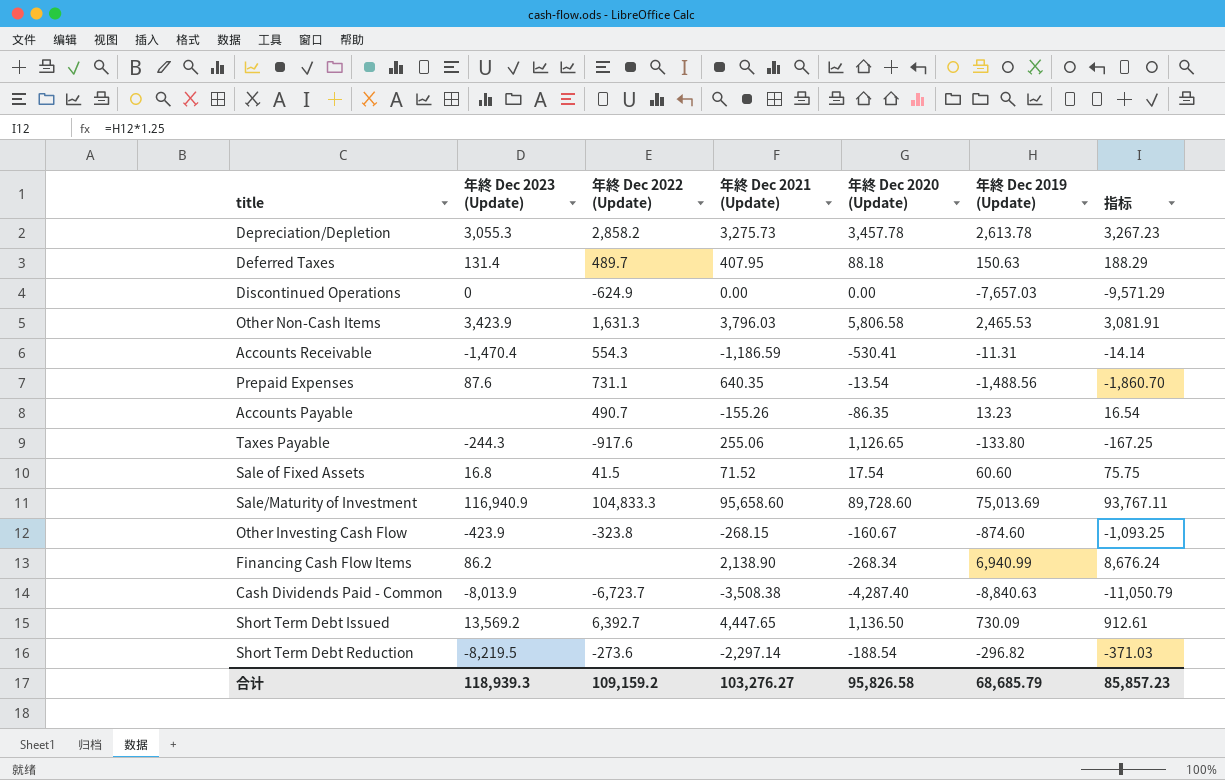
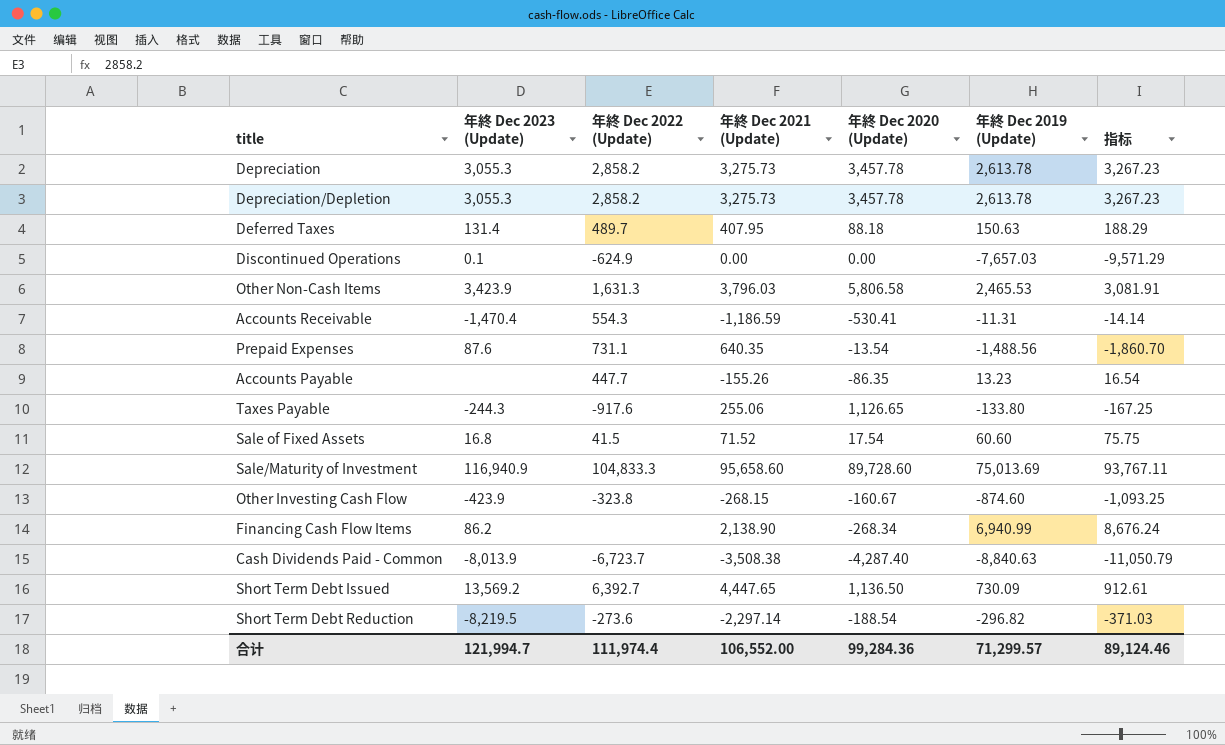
row Depreciation: none -> 3,055.3 | 2,858.2 | 3,275.73 | 3,457.78 | 2,613.78 | 3,267.23
Discontinued Operations | 年終 Dec 2023 (Update): 0 -> 0.1
Accounts Payable | 年終 Dec 2022 (Update): 490.7 -> 447.7
合计 | 年終 Dec 2023 (Update): 118,939.3 -> 121,994.7
合计 | 年終 Dec 2022 (Update): 109,159.2 -> 111,974.4
合计 | 年終 Dec 2021 (Update): 103,276.27 -> 106,552.00
合计 | 年終 Dec 2020 (Update): 95,826.58 -> 99,284.36
合计 | 年終 Dec 2019 (Update): 68,685.79 -> 71,299.57
合计 | 指标: 85,857.23 -> 89,124.46

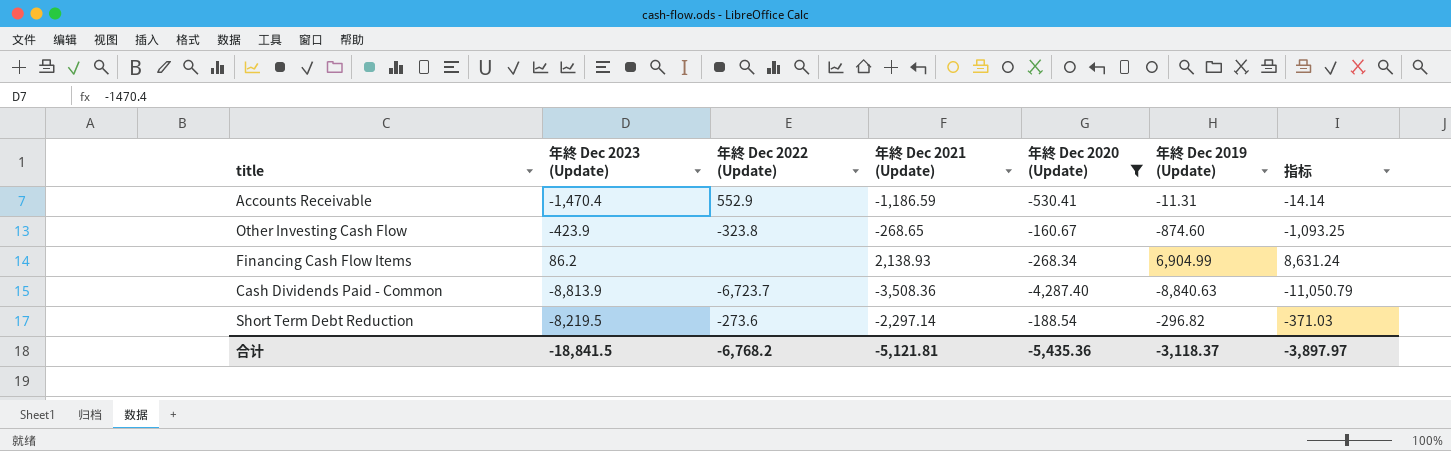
filter: none -> 年終 Dec 2020 (Update) <= -160.67
Accounts Receivable | 年終 Dec 2022 (Update): 554.3 -> 552.9
Other Investing Cash Flow | 年終 Dec 2021 (Update): -268.15 -> -268.65
Financing Cash Flow Items | 年終 Dec 2021 (Update): 2,138.90 -> 2,138.93
Financing Cash Flow Items | 年終 Dec 2019 (Update): 6,940.99 -> 6,904.99
Financing Cash Flow Items | 指标: 8,676.24 -> 8,631.24
Cash Dividends Paid - Common | 年終 Dec 2023 (Update): -8,013.9 -> -8,813.9
Cash Dividends Paid - Common | 年終 Dec 2021 (Update): -3,508.38 -> -3,508.36
合计 | 年終 Dec 2023 (Update): 121,994.7 -> -18,841.5
合计 | 年終 Dec 2022 (Update): 111,974.4 -> -6,768.2
合计 | 年終 Dec 2021 (Update): 106,552.00 -> -5,121.81
合计 | 年終 Dec 2020 (Update): 99,284.36 -> -5,435.36
合计 | 年終 Dec 2019 (Update): 71,299.57 -> -3,118.37
合计 | 指标: 89,124.46 -> -3,897.97

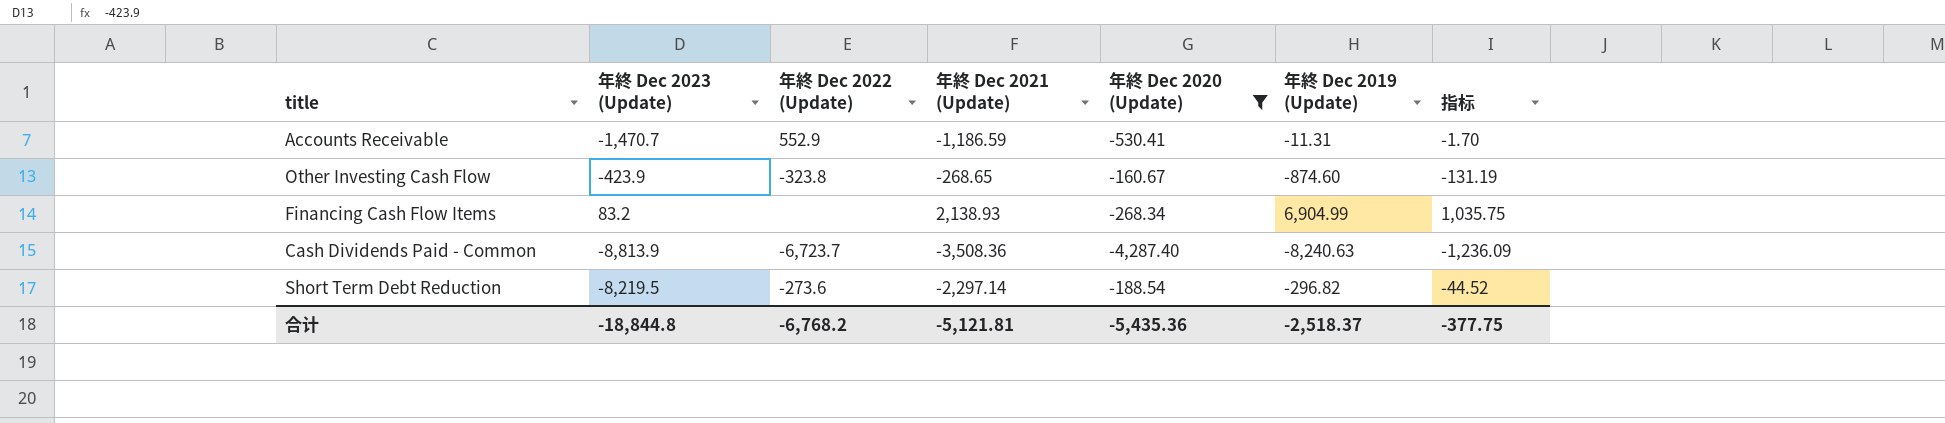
column 指标 | formula: [年終 Dec 2019 (Update)] * 1.25 -> [年終 Dec 2019 (Update)] * 0.15
Accounts Receivable | 年終 Dec 2023 (Update): -1,470.4 -> -1,470.7
Financing Cash Flow Items | 年終 Dec 2023 (Update): 86.2 -> 83.2
Cash Dividends Paid - Common | 年終 Dec 2019 (Update): -8,840.63 -> -8,240.63
合计 | 年終 Dec 2023 (Update): -18,841.5 -> -18,844.8
合计 | 年終 Dec 2019 (Update): -3,118.37 -> -2,518.37
合计 | 指标: -3,897.97 -> -377.75

